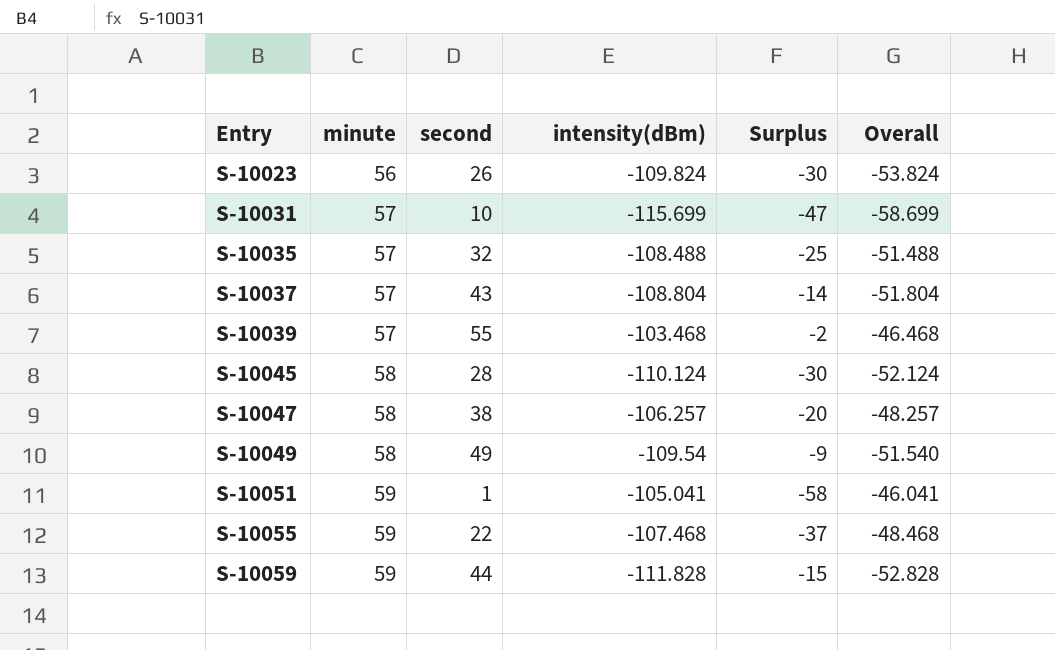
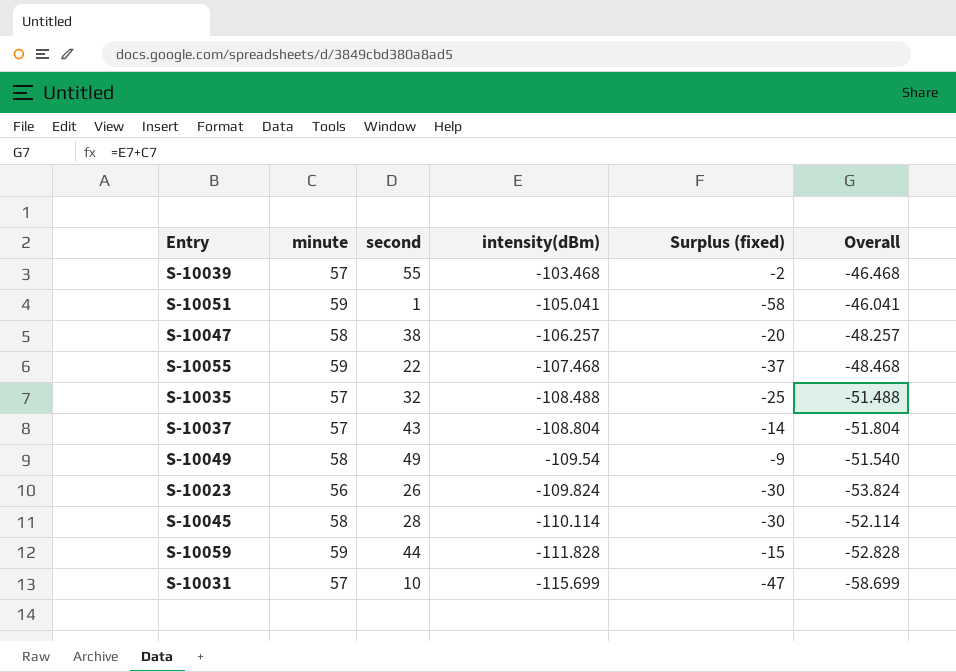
row order: Entry ascending -> intensity(dBm) descending
column name: Surplus -> Surplus (fixed)
S-10045 | intensity(dBm): -110.124 -> -110.114
S-10045 | Overall: -52.124 -> -52.114

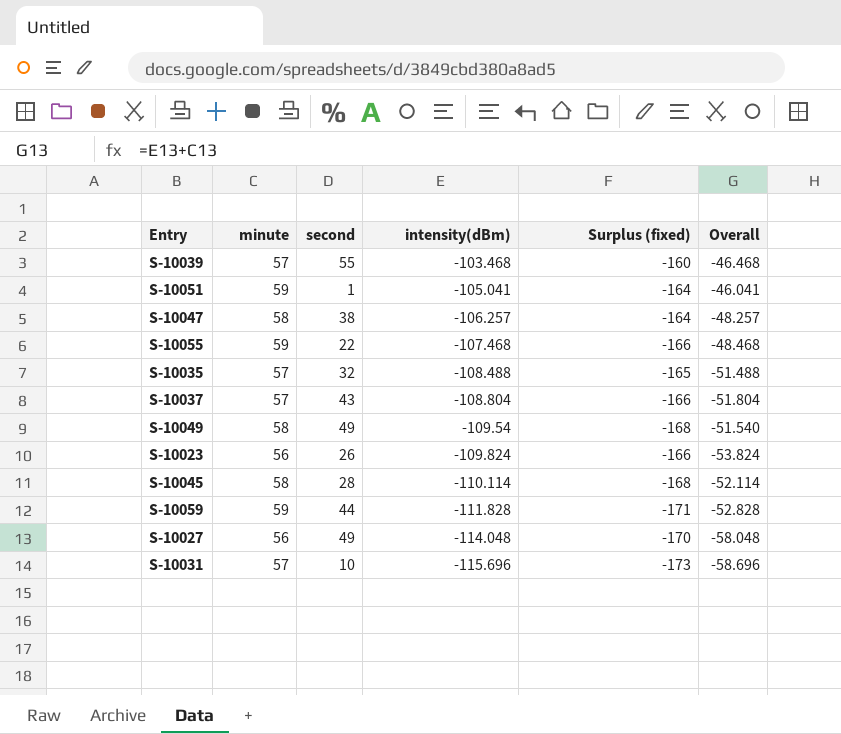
column Surplus (fixed) | formula: [second] - [minute] -> [intensity(dBm)] - [minute]
row S-10027: none -> 56 | 49 | -114.048 | -170 | -58.048
S-10031 | intensity(dBm): -115.699 -> -115.696
S-10031 | Overall: -58.699 -> -58.696

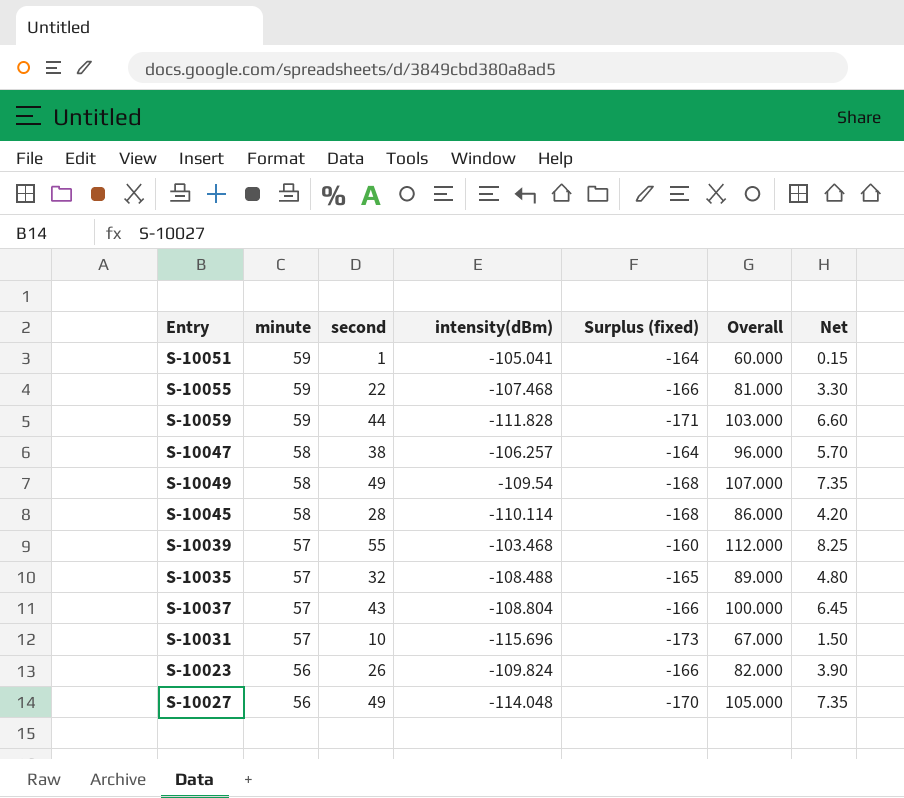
row order: intensity(dBm) descending -> minute descending
column Overall | formula: [minute] + [intensity(dBm)] -> [minute] + [second]
column Net | formula: none -> [second] * 0.15

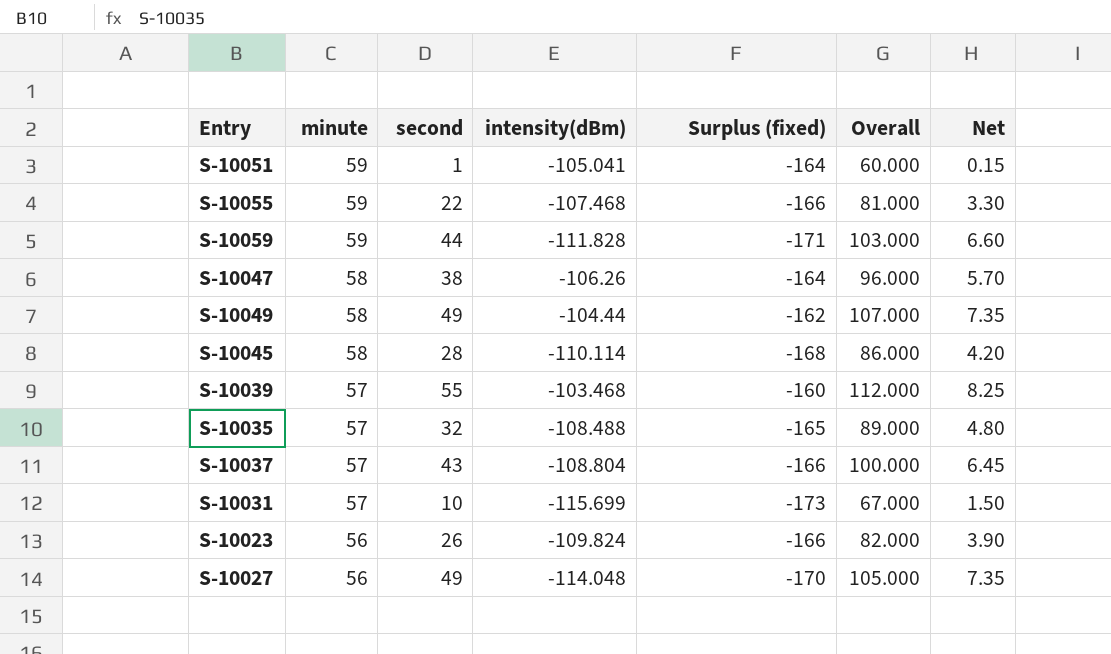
S-10047 | intensity(dBm): -106.257 -> -106.26
S-10049 | intensity(dBm): -109.54 -> -104.44
S-10049 | Surplus (fixed): -168 -> -162
S-10031 | intensity(dBm): -115.696 -> -115.699

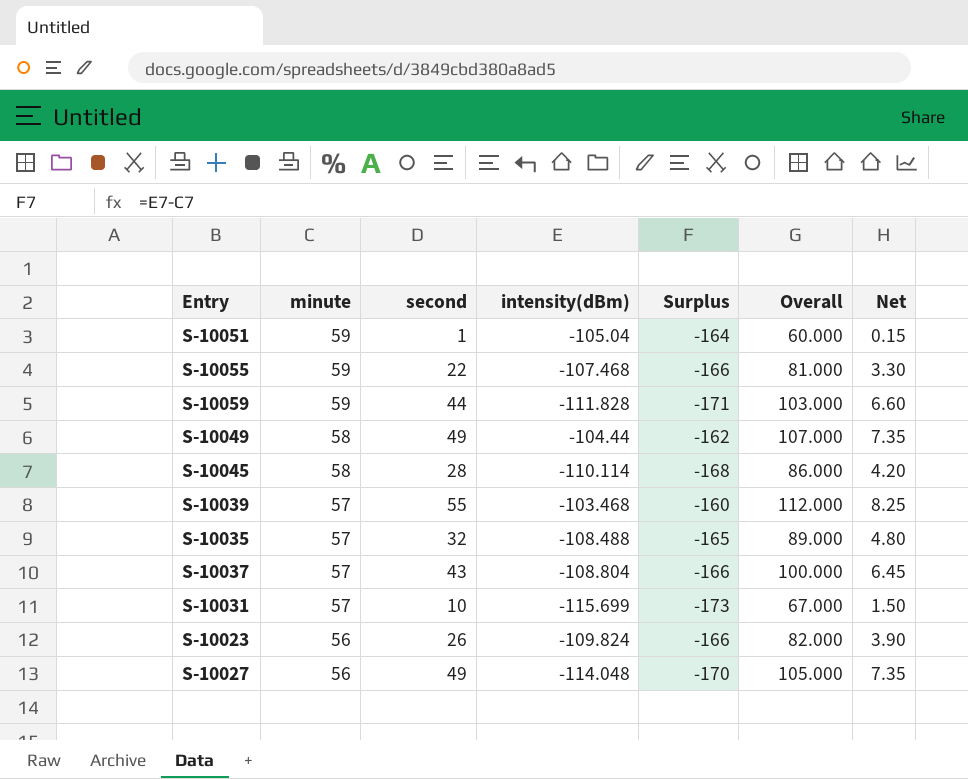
column name: Surplus (fixed) -> Surplus
row S-10047: 58 | 38 | -106.26 | -164 | 96.000 | 5.70 -> none
S-10051 | intensity(dBm): -105.041 -> -105.04

